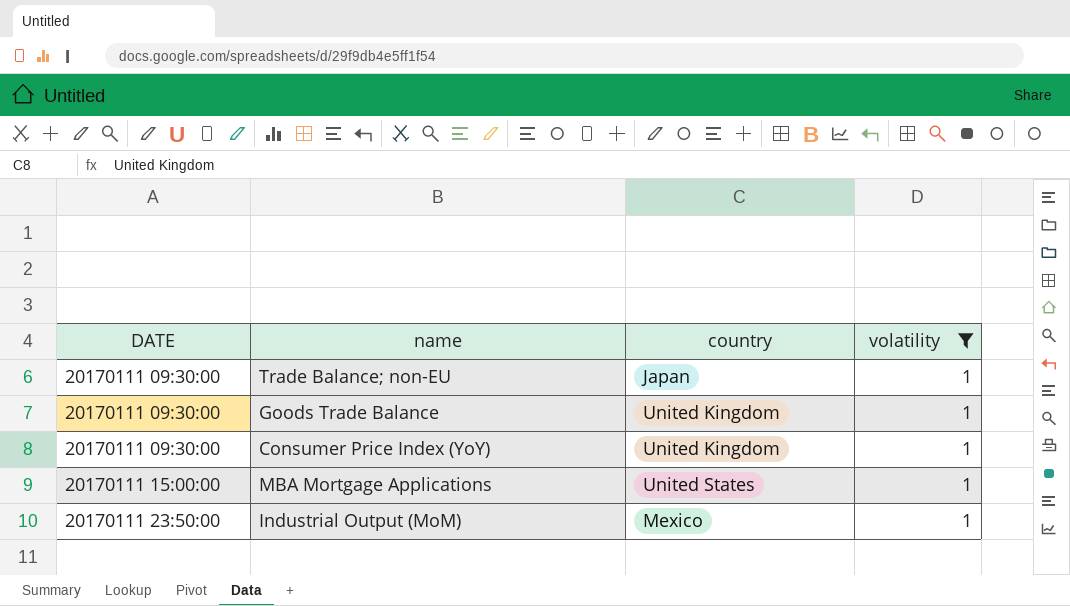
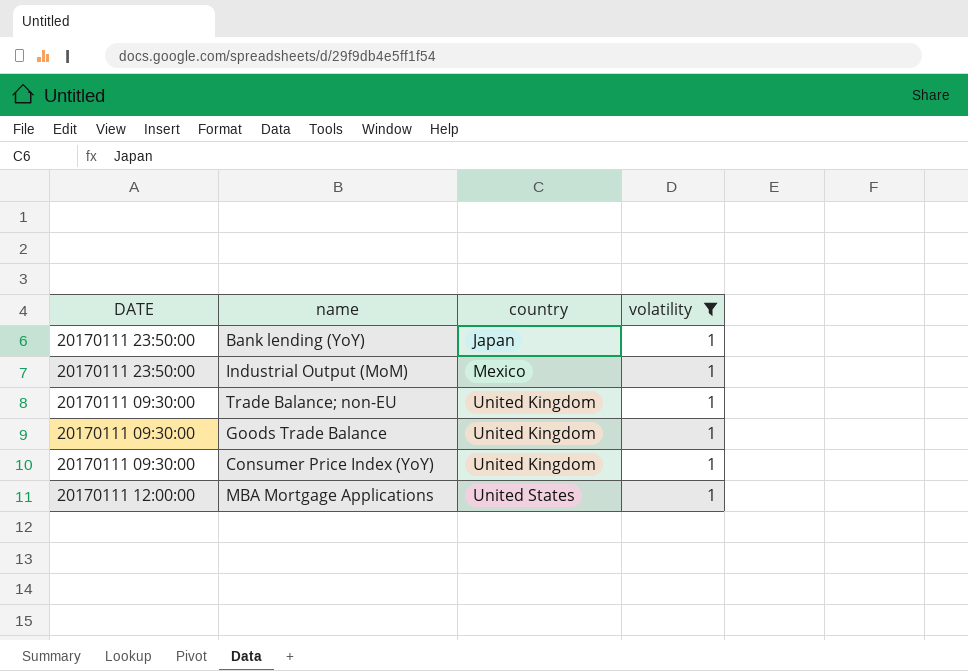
row order: DATE ascending -> country ascending
row Bank lending (YoY): none -> 20170111 23:50:00 | Japan | 1
Trade Balance; non-EU | country: Japan -> United Kingdom
MBA Mortgage Applications | DATE: 20170111 15:00:00 -> 20170111 12:00:00

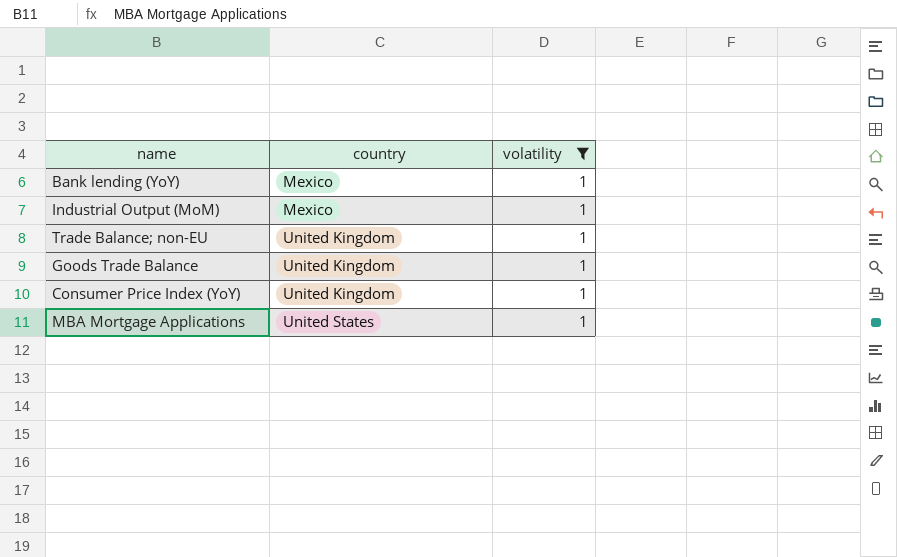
column DATE | position: 1 -> none
Bank lending (YoY) | country: Japan -> Mexico

